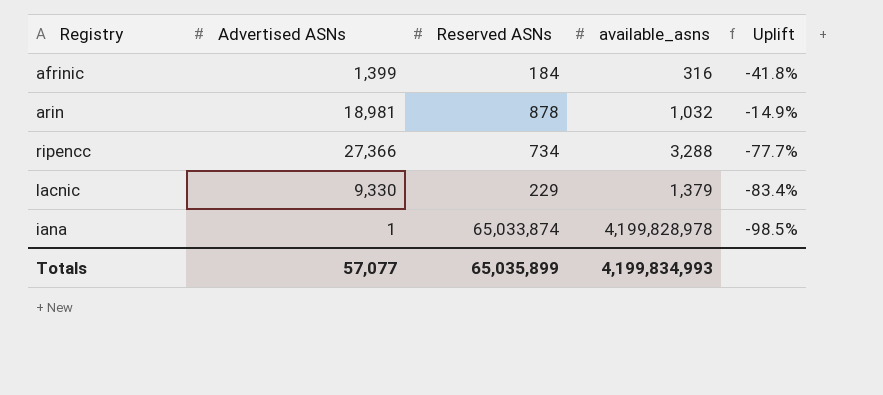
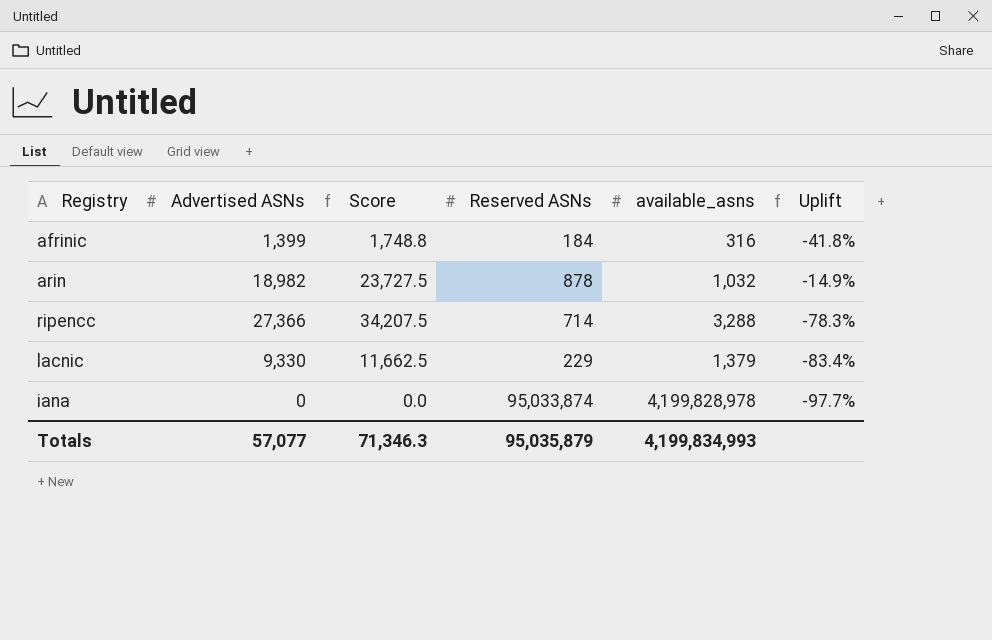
column Score | formula: none -> [Advertised ASNs] * 1.25
arin | Advertised ASNs: 18,981 -> 18,982
ripencc | Reserved ASNs: 734 -> 714
ripencc | Uplift: -77.7% -> -78.3%
iana | Advertised ASNs: 1 -> 0
iana | Reserved ASNs: 65,033,874 -> 95,033,874
iana | Uplift: -98.5% -> -97.7%
Totals | Reserved ASNs: 65,035,899 -> 95,035,879

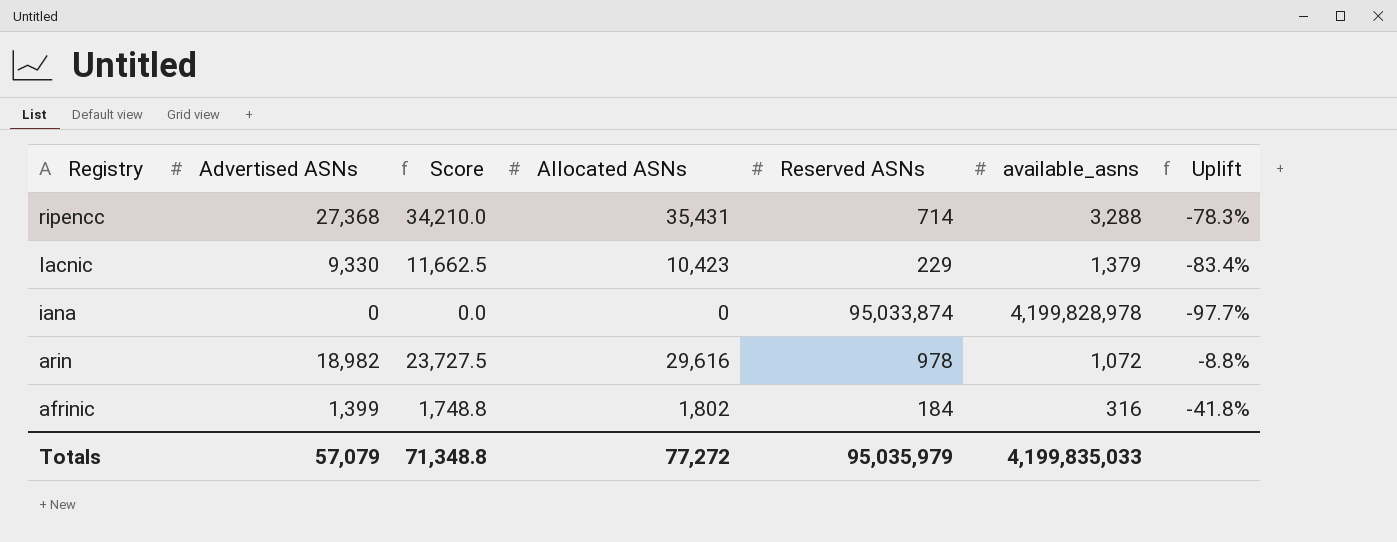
row order: none -> Registry descending
column Allocated ASNs | position: none -> 4
ripencc | Advertised ASNs: 27,366 -> 27,368
ripencc | Score: 34,207.5 -> 34,210.0
arin | Reserved ASNs: 878 -> 978
arin | available_asns: 1,032 -> 1,072
arin | Uplift: -14.9% -> -8.8%
Totals | Advertised ASNs: 57,077 -> 57,079
Totals | Score: 71,346.3 -> 71,348.8
Totals | Reserved ASNs: 95,035,879 -> 95,035,979
Totals | available_asns: 4,199,834,993 -> 4,199,835,033

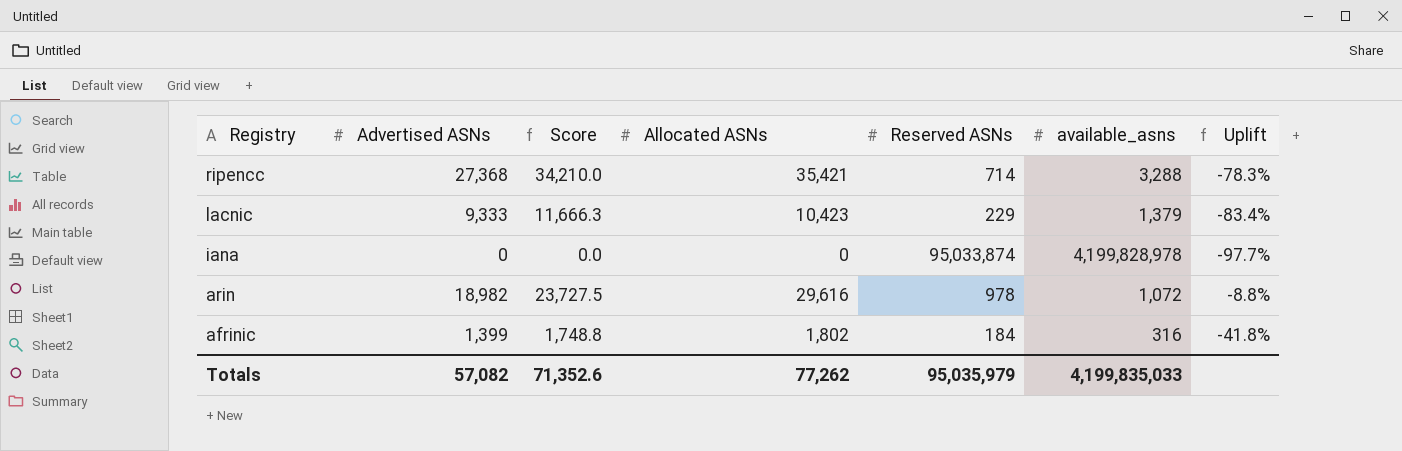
ripencc | Allocated ASNs: 35,431 -> 35,421
lacnic | Advertised ASNs: 9,330 -> 9,333
lacnic | Score: 11,662.5 -> 11,666.3
Totals | Advertised ASNs: 57,079 -> 57,082
Totals | Score: 71,348.8 -> 71,352.6
Totals | Allocated ASNs: 77,272 -> 77,262

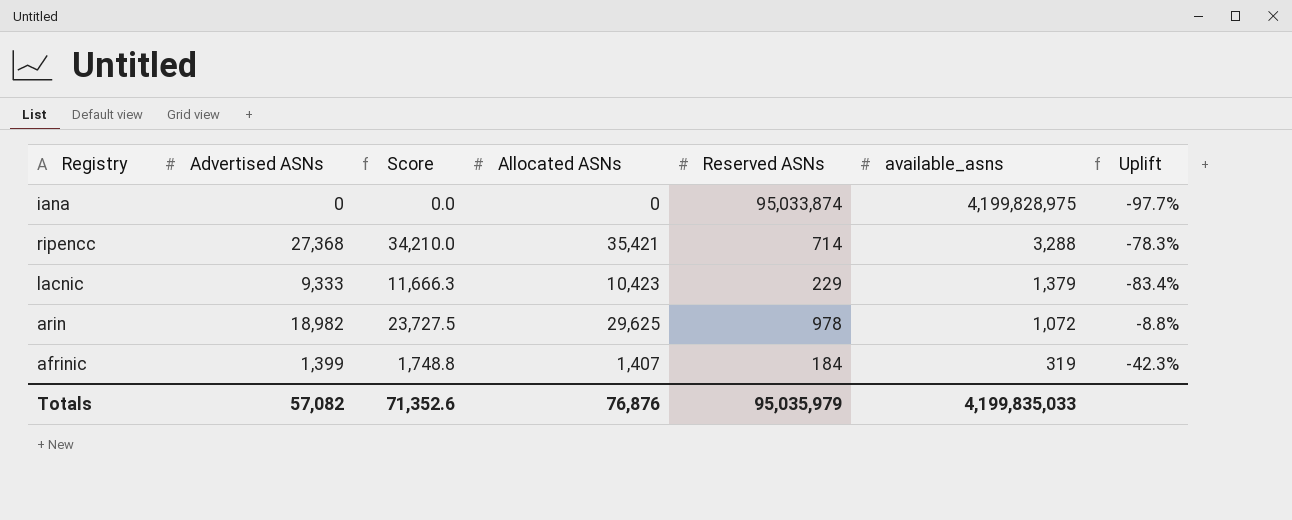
row order: Registry descending -> available_asns descending
iana | available_asns: 4,199,828,978 -> 4,199,828,975
arin | Allocated ASNs: 29,616 -> 29,625
afrinic | Allocated ASNs: 1,802 -> 1,407
afrinic | available_asns: 316 -> 319
afrinic | Uplift: -41.8% -> -42.3%
Totals | Allocated ASNs: 77,262 -> 76,876

